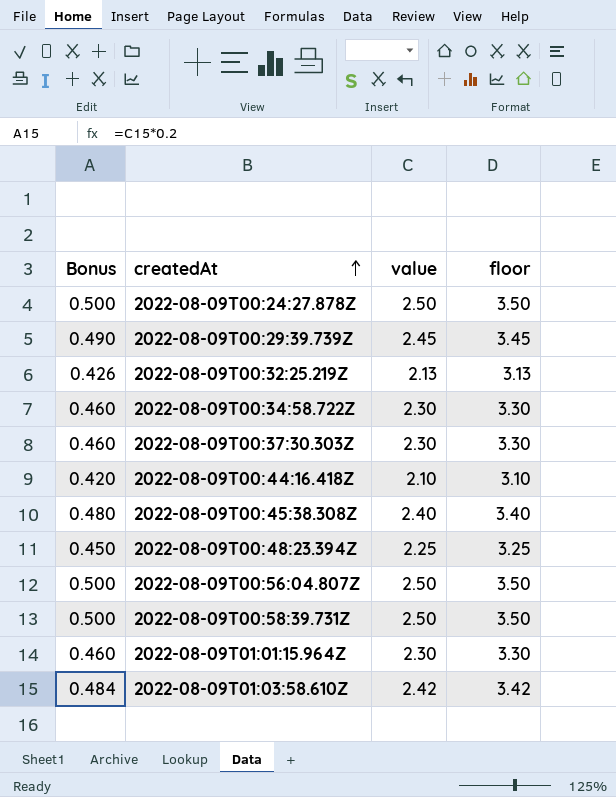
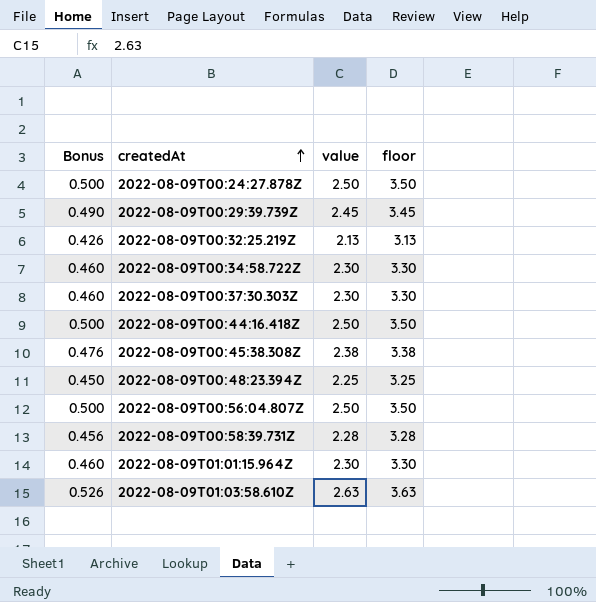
2022-08-09T00:44:16.418Z | Bonus: 0.420 -> 0.500
2022-08-09T00:44:16.418Z | value: 2.10 -> 2.50
2022-08-09T00:44:16.418Z | floor: 3.10 -> 3.50
2022-08-09T00:45:38.308Z | Bonus: 0.480 -> 0.476
2022-08-09T00:45:38.308Z | value: 2.40 -> 2.38
2022-08-09T00:45:38.308Z | floor: 3.40 -> 3.38
2022-08-09T00:58:39.731Z | Bonus: 0.500 -> 0.456
2022-08-09T00:58:39.731Z | value: 2.50 -> 2.28
2022-08-09T00:58:39.731Z | floor: 3.50 -> 3.28
2022-08-09T01:03:58.610Z | Bonus: 0.484 -> 0.526
2022-08-09T01:03:58.610Z | value: 2.42 -> 2.63
2022-08-09T01:03:58.610Z | floor: 3.42 -> 3.63

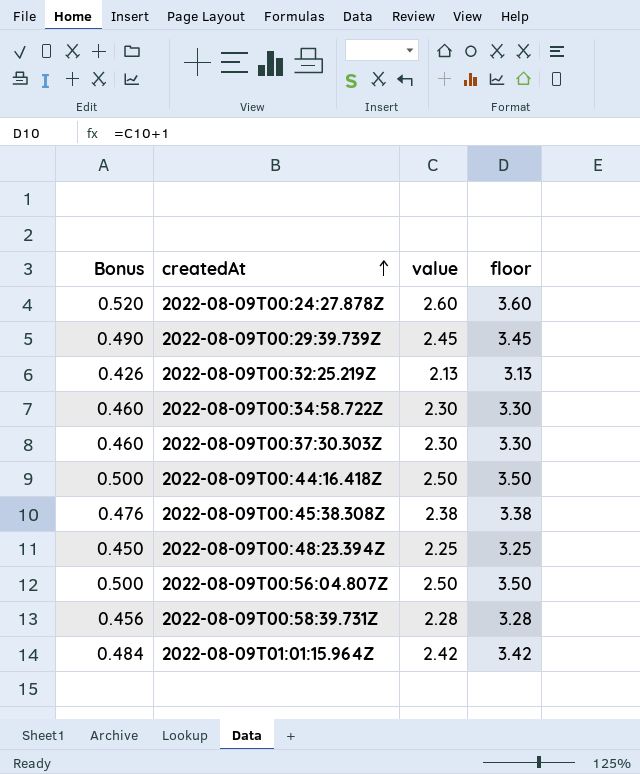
row 2022-08-09T01:03:58.610Z: 0.526 | 2.63 | 3.63 -> none
2022-08-09T00:24:27.878Z | Bonus: 0.500 -> 0.520
2022-08-09T00:24:27.878Z | value: 2.50 -> 2.60
2022-08-09T00:24:27.878Z | floor: 3.50 -> 3.60
2022-08-09T01:01:15.964Z | Bonus: 0.460 -> 0.484
2022-08-09T01:01:15.964Z | value: 2.30 -> 2.42
2022-08-09T01:01:15.964Z | floor: 3.30 -> 3.42

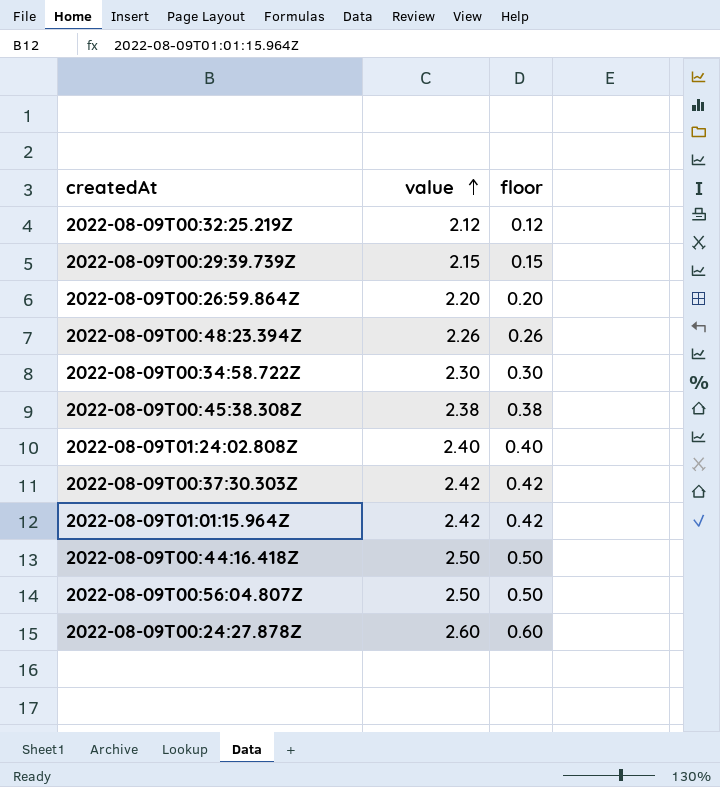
row order: createdAt ascending -> value ascending
column Bonus | formula: [value] * 0.2 -> none
column floor | formula: [value] + 1 -> [value] - 2
row 2022-08-09T00:58:39.731Z: 0.456 | 2.28 | 3.28 -> none
2022-08-09T00:32:25.219Z | value: 2.13 -> 2.12
2022-08-09T00:29:39.739Z | value: 2.45 -> 2.15
row 2022-08-09T00:26:59.864Z: none -> 2.20 | 0.20
2022-08-09T00:48:23.394Z | value: 2.25 -> 2.26
row 2022-08-09T01:24:02.808Z: none -> 2.40 | 0.40
2022-08-09T00:37:30.303Z | value: 2.30 -> 2.42

